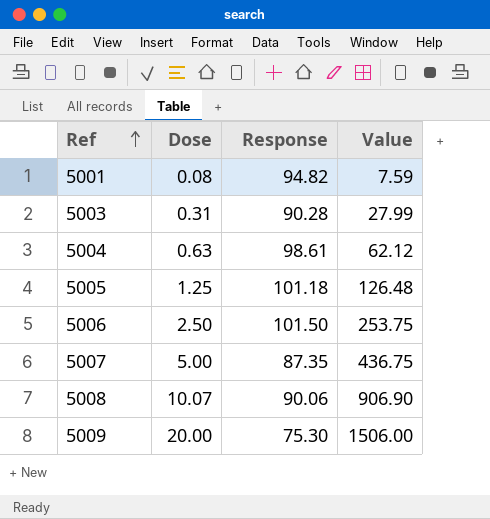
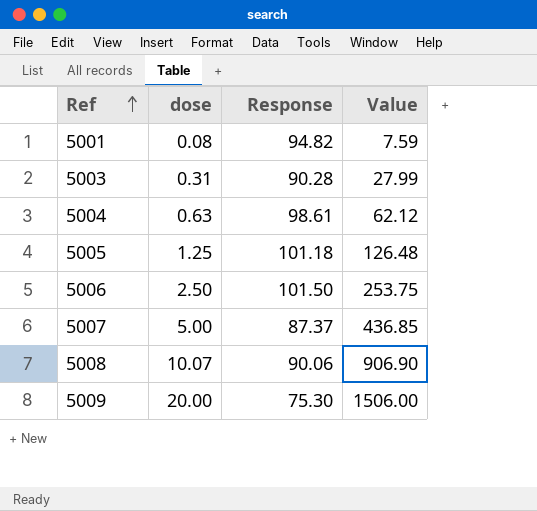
column name: Dose -> dose
5007 | Response: 87.35 -> 87.37
5007 | Value: 436.75 -> 436.85

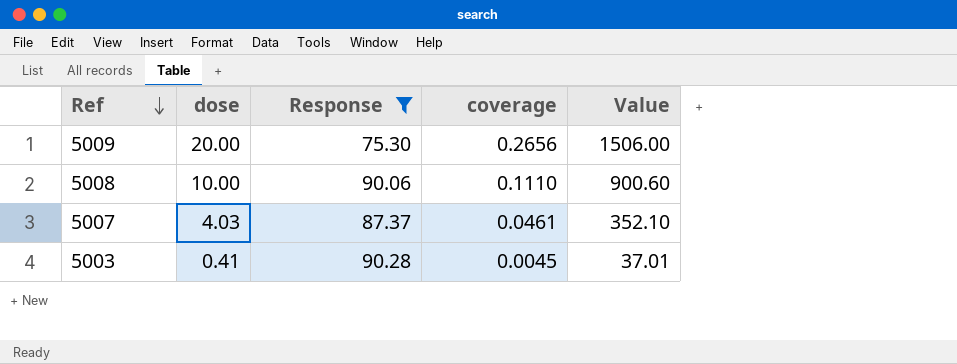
filter: none -> Response <= 90.28
row order: Ref ascending -> Ref descending
column coverage | formula: none -> [dose] / [Response]
5008 | dose: 10.07 -> 10.00
5008 | Value: 906.90 -> 900.60
5007 | dose: 5.00 -> 4.03
5007 | Value: 436.85 -> 352.10
5003 | dose: 0.31 -> 0.41
5003 | Value: 27.99 -> 37.01

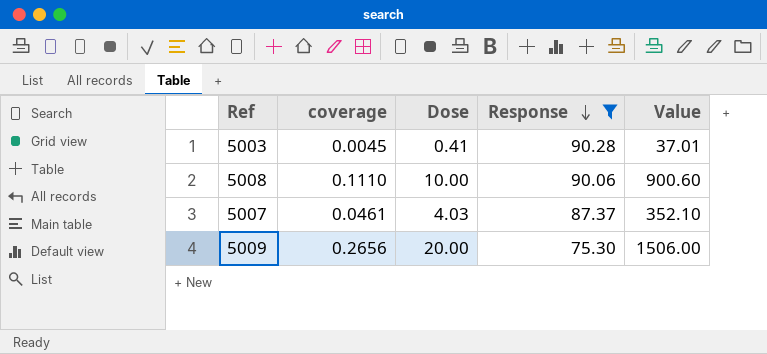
row order: Ref descending -> Response descending
column coverage | position: 4 -> 2
column name: dose -> Dose

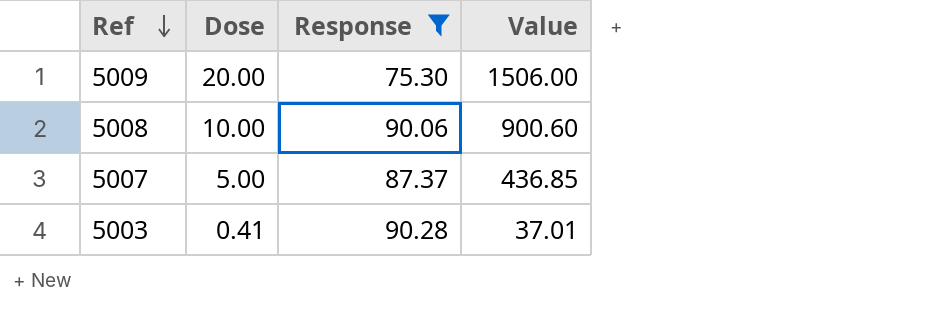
row order: Response descending -> Ref descending
column coverage | formula: [Dose] / [Response] -> none
5007 | Dose: 4.03 -> 5.00
5007 | Value: 352.10 -> 436.85

